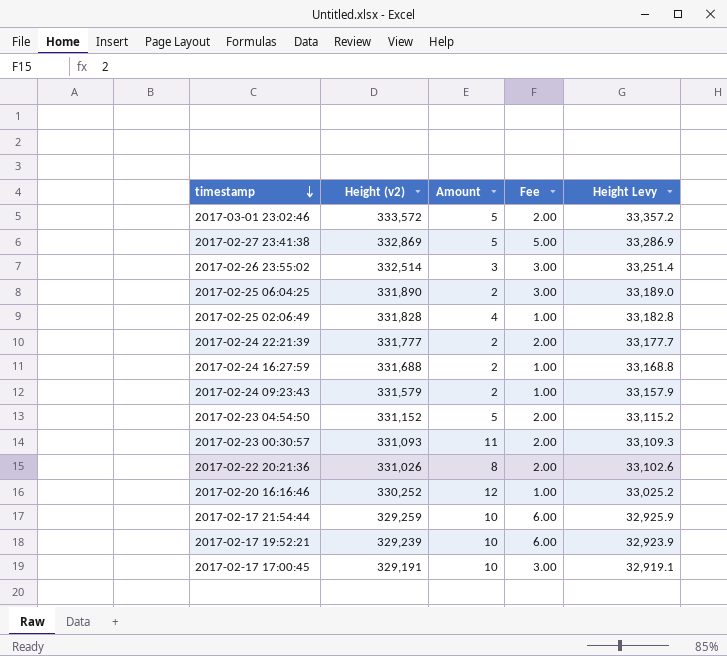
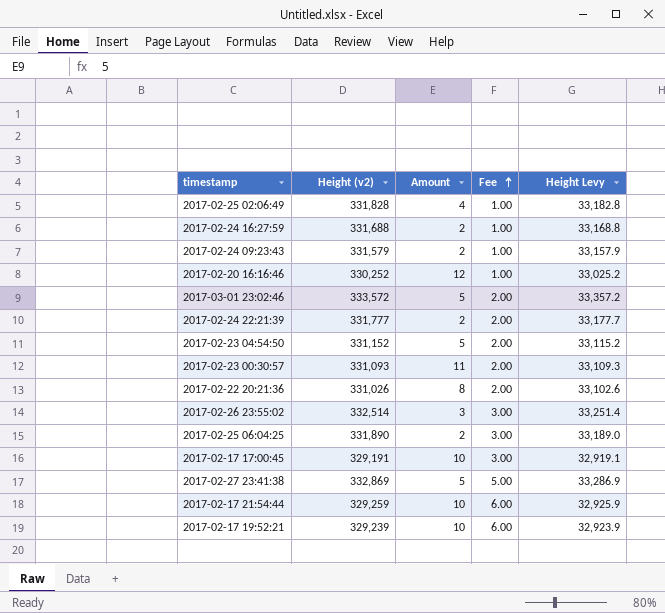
row order: timestamp descending -> Fee ascending

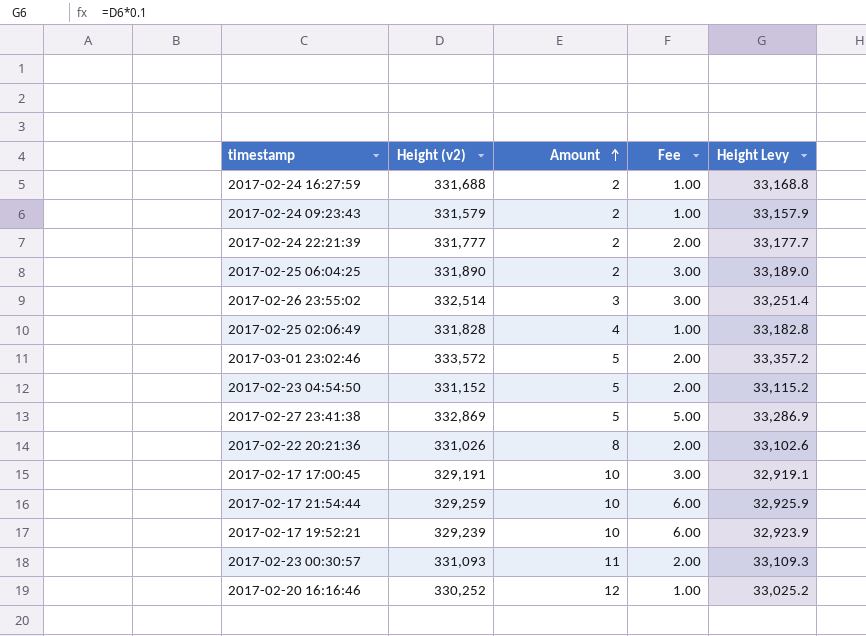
row order: Fee ascending -> Amount ascending

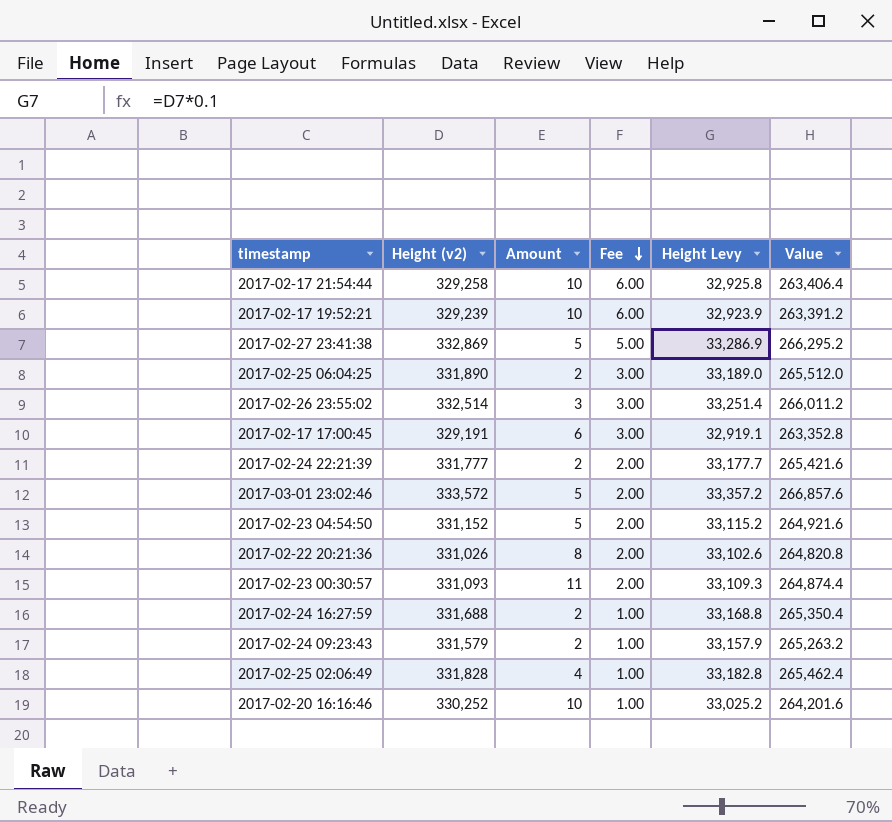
row order: Amount ascending -> Fee descending
column Value | formula: none -> [Height (v2)] * 0.8
2017-02-17 21:54:44 | Height (v2): 329,259 -> 329,258
2017-02-17 21:54:44 | Height Levy: 32,925.9 -> 32,925.8
2017-02-17 17:00:45 | Amount: 10 -> 6
2017-02-20 16:16:46 | Amount: 12 -> 10

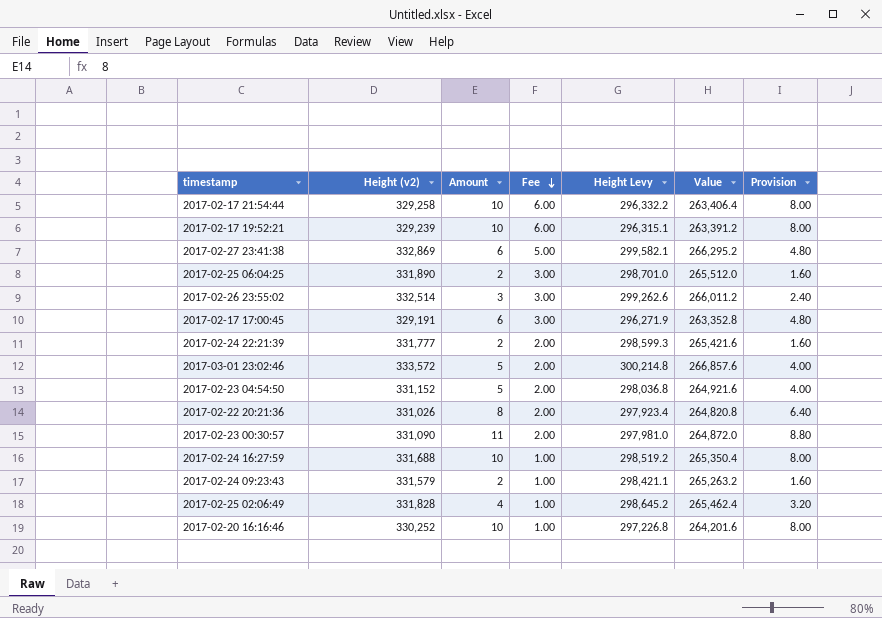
column Height Levy | formula: [Height (v2)] * 0.1 -> [Height (v2)] * 0.9
column Provision | formula: none -> [Amount] * 0.8
2017-02-27 23:41:38 | Amount: 5 -> 6
2017-02-23 00:30:57 | Height (v2): 331,093 -> 331,090
2017-02-23 00:30:57 | Value: 264,874.4 -> 264,872.0
2017-02-24 16:27:59 | Amount: 2 -> 10

